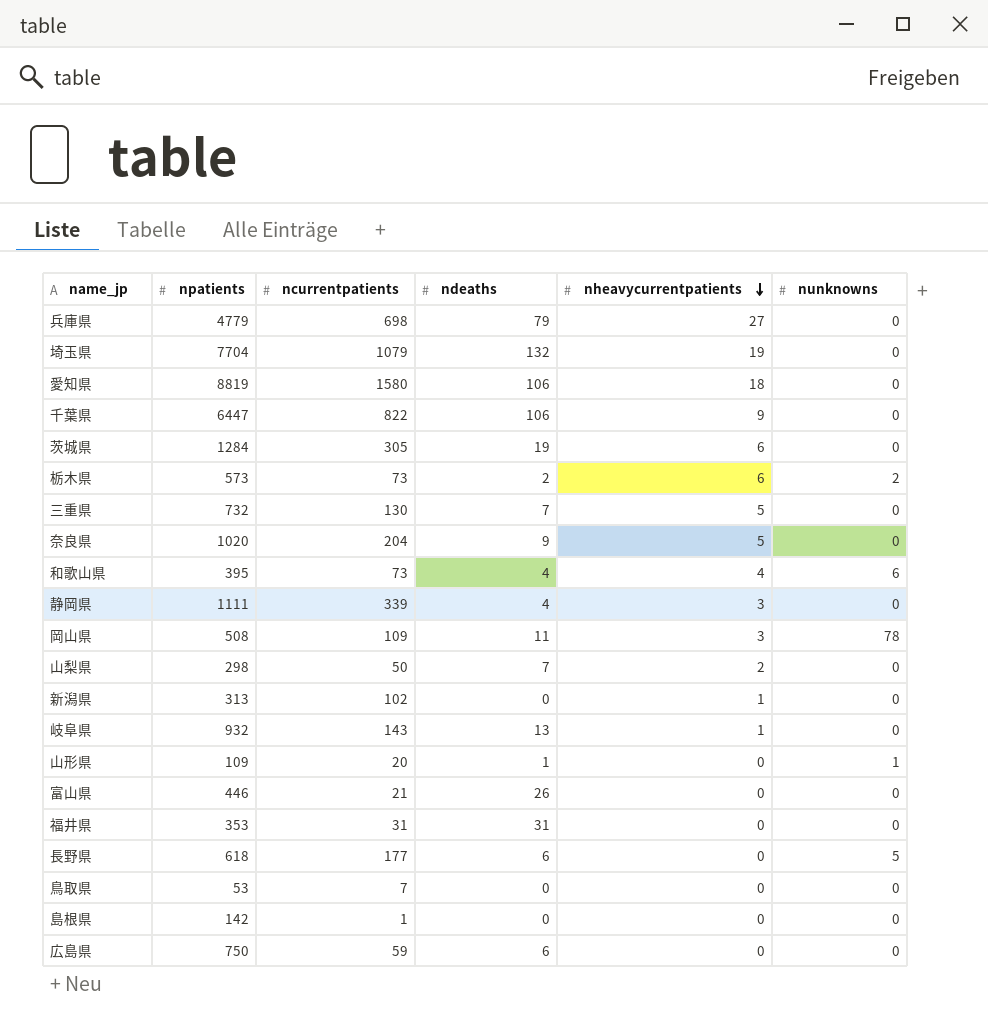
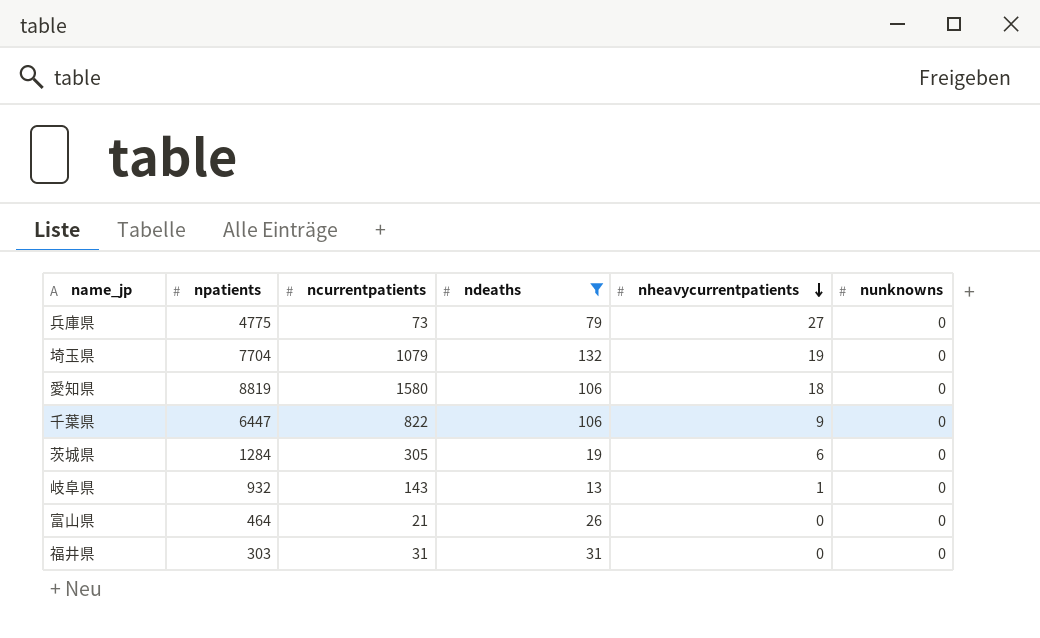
filter: none -> ndeaths >= 13
兵庫県 | npatients: 4779 -> 4775
兵庫県 | ncurrentpatients: 698 -> 73
富山県 | npatients: 446 -> 464
福井県 | npatients: 353 -> 303

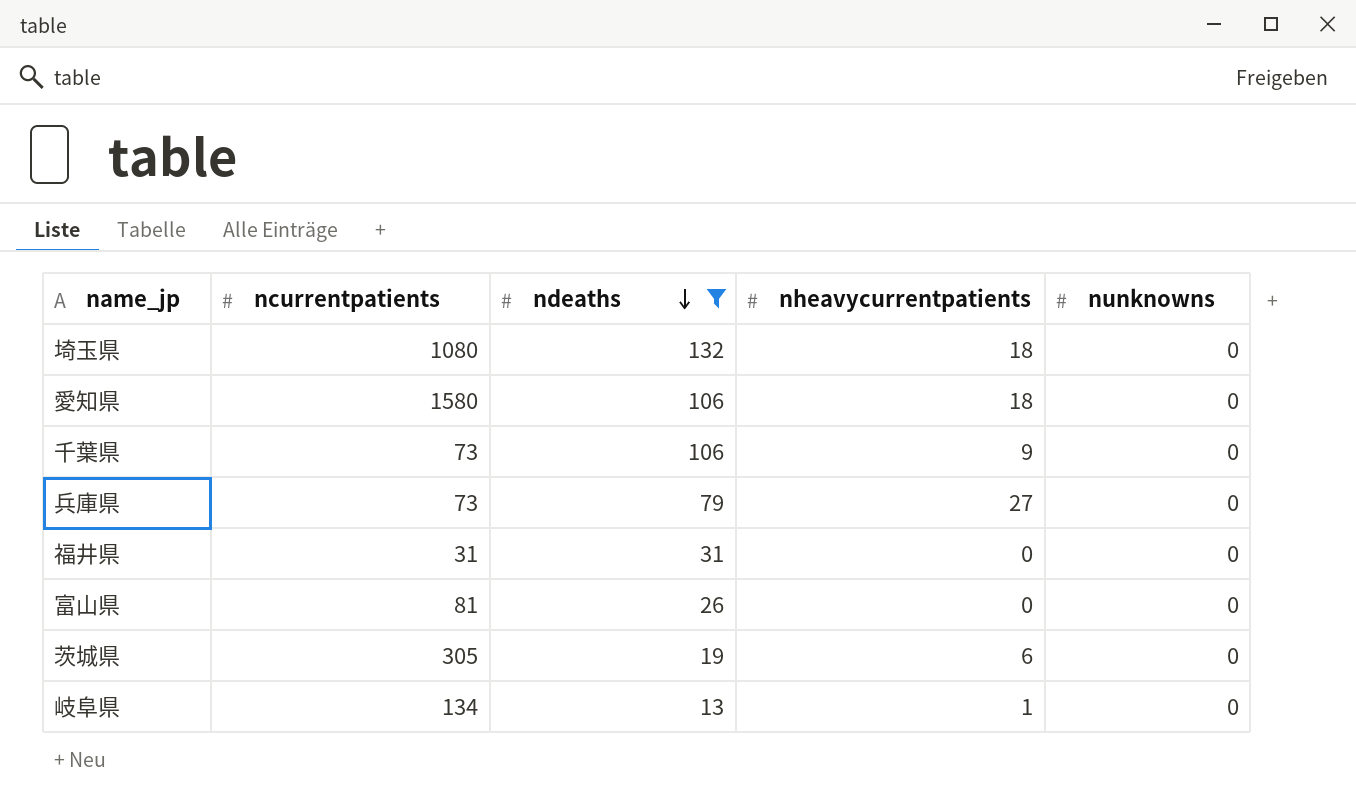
row order: nheavycurrentpatients descending -> ndeaths descending
column npatients | position: 2 -> none
埼玉県 | ncurrentpatients: 1079 -> 1080
埼玉県 | nheavycurrentpatients: 19 -> 18
千葉県 | ncurrentpatients: 822 -> 73
富山県 | ncurrentpatients: 21 -> 81
岐阜県 | ncurrentpatients: 143 -> 134

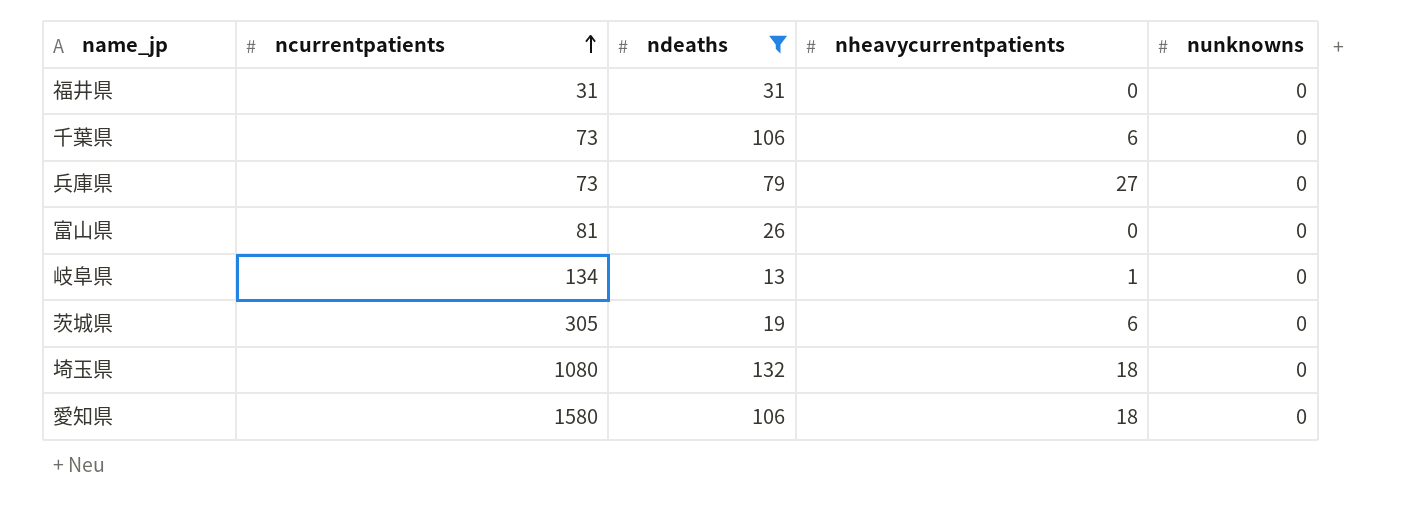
row order: ndeaths descending -> ncurrentpatients ascending
千葉県 | nheavycurrentpatients: 9 -> 6

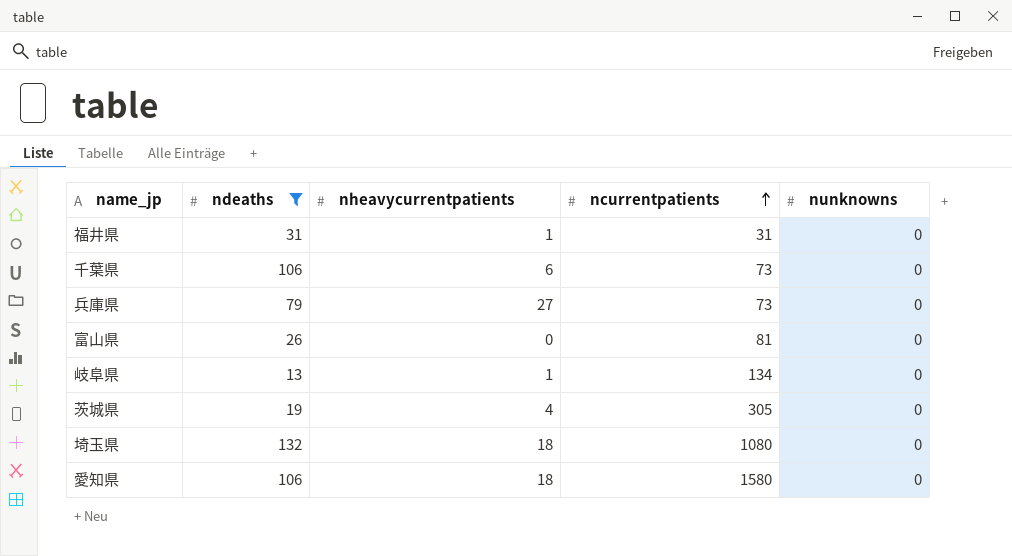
column ncurrentpatients | position: 2 -> 4
福井県 | nheavycurrentpatients: 0 -> 1
茨城県 | nheavycurrentpatients: 6 -> 4

